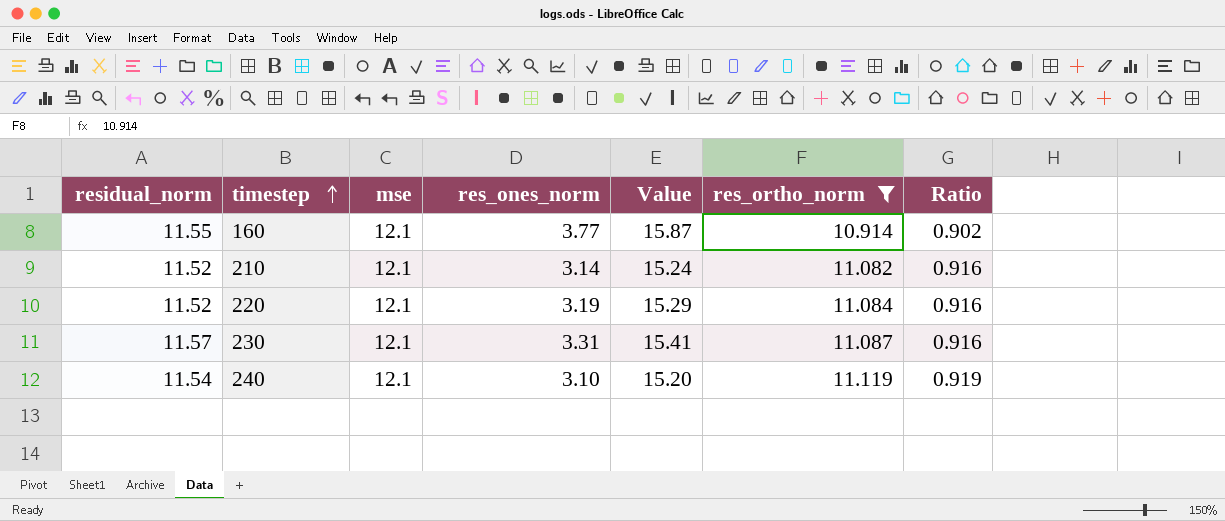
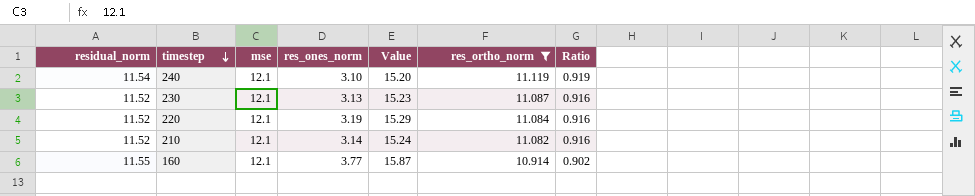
row order: timestep ascending -> timestep descending
230 | residual_norm: 11.57 -> 11.52
230 | res_ones_norm: 3.31 -> 3.13
230 | Value: 15.41 -> 15.23

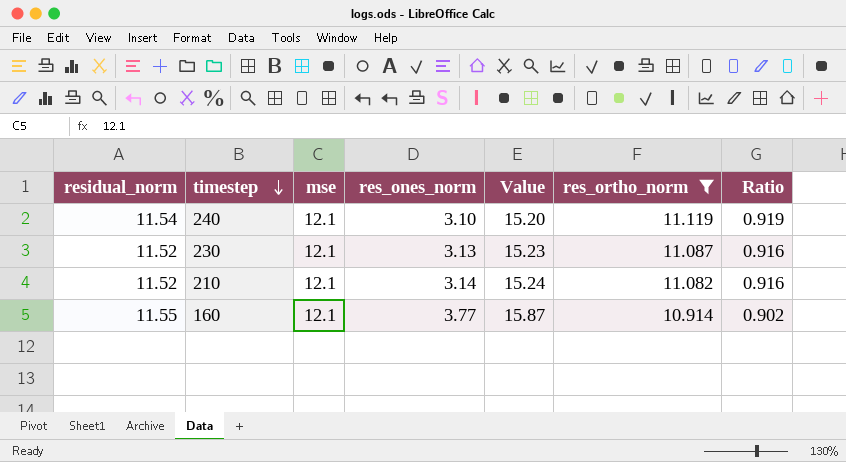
row 220: 11.52 | 12.1 | 3.19 | 15.29 | 11.084 | 0.916 -> none

